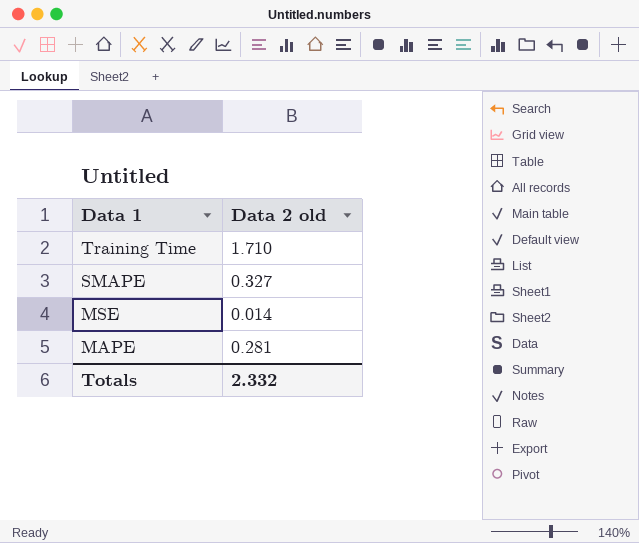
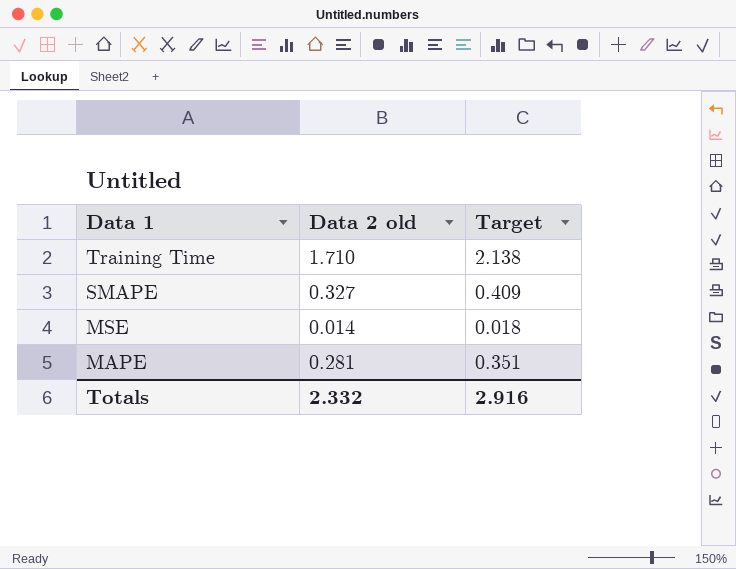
column Target | formula: none -> [Data 2 old] * 1.25

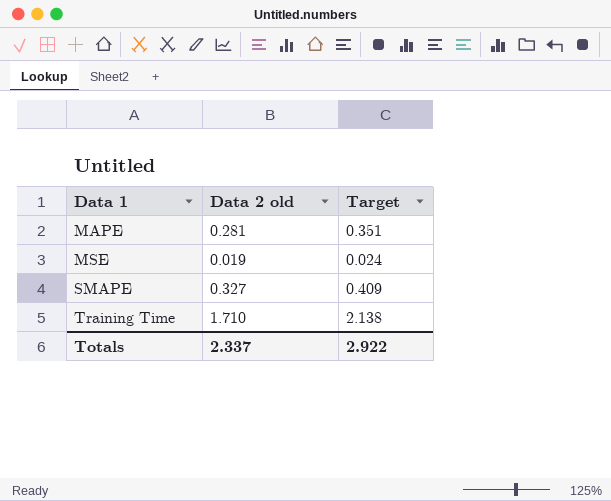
row order: Data 1 descending -> Data 1 ascending
MSE | Data 2 old: 0.014 -> 0.019
MSE | Target: 0.018 -> 0.024
Totals | Data 2 old: 2.332 -> 2.337
Totals | Target: 2.916 -> 2.922

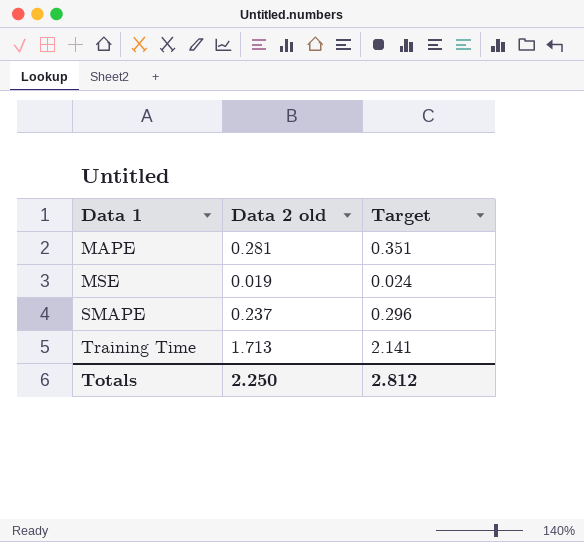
SMAPE | Data 2 old: 0.327 -> 0.237
SMAPE | Target: 0.409 -> 0.296
Training Time | Data 2 old: 1.710 -> 1.713
Training Time | Target: 2.138 -> 2.141
Totals | Data 2 old: 2.337 -> 2.250
Totals | Target: 2.922 -> 2.812

